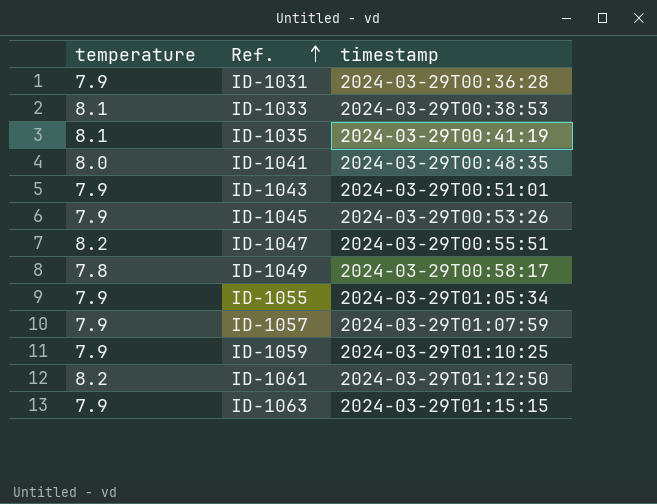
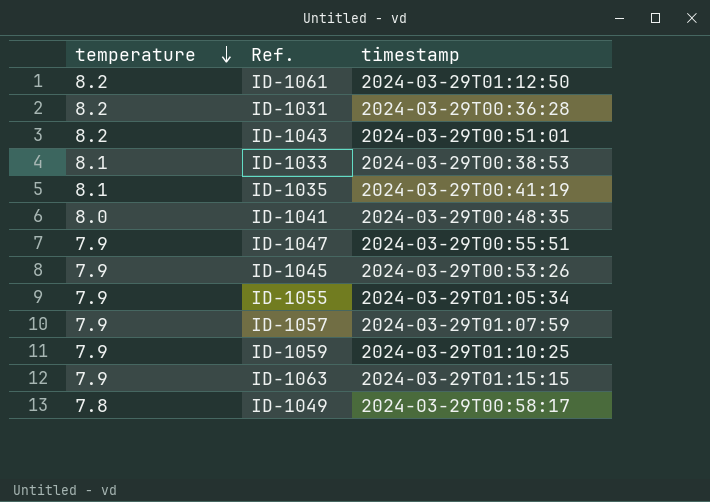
row order: Ref. ascending -> temperature descending
ID-1031 | temperature: 7.9 -> 8.2
ID-1043 | temperature: 7.9 -> 8.2
ID-1047 | temperature: 8.2 -> 7.9

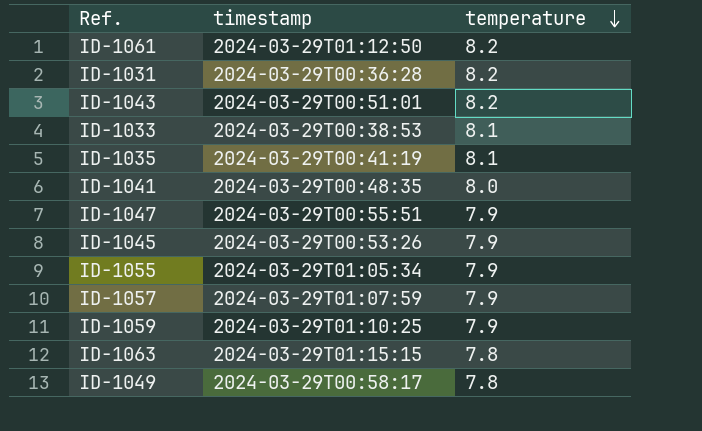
column temperature | position: 1 -> 3
ID-1063 | temperature: 7.9 -> 7.8

